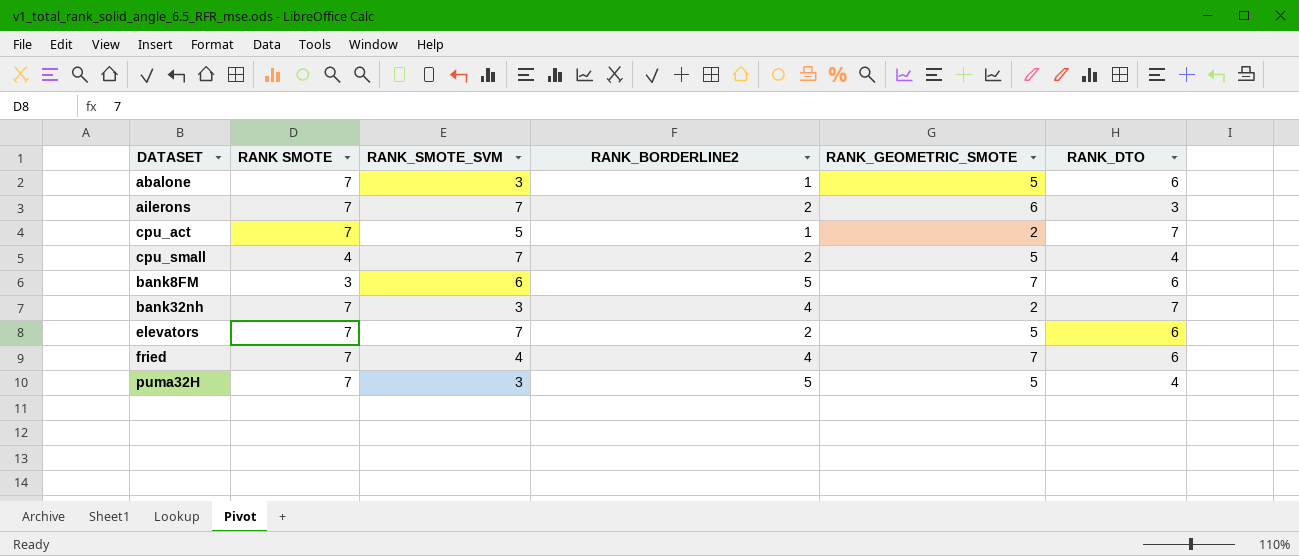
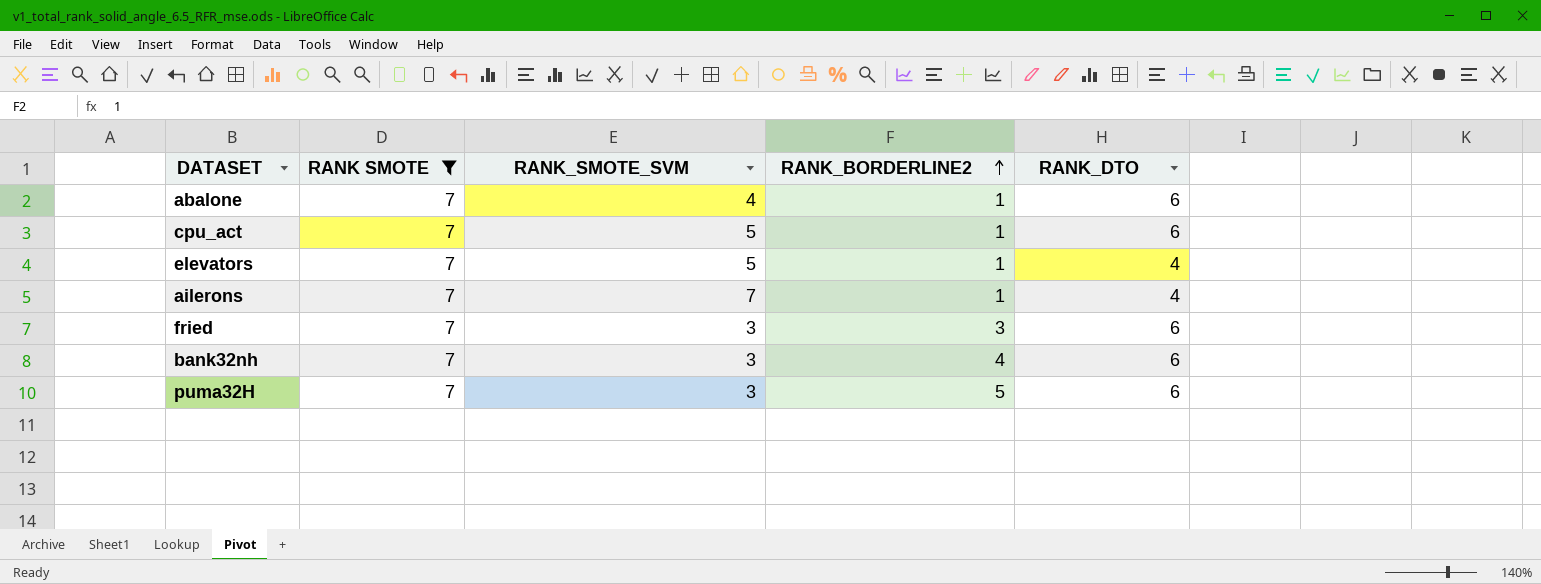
filter: none -> RANK SMOTE = 7
row order: none -> RANK_BORDERLINE2 ascending
column RANK_GEOMETRIC_SMOTE | position: 5 -> none
abalone | RANK_SMOTE_SVM: 3 -> 4
cpu_act | RANK_DTO: 7 -> 6
elevators | RANK_SMOTE_SVM: 7 -> 5
elevators | RANK_BORDERLINE2: 2 -> 1
elevators | RANK_DTO: 6 -> 4
ailerons | RANK_BORDERLINE2: 2 -> 1
ailerons | RANK_DTO: 3 -> 4
fried | RANK_SMOTE_SVM: 4 -> 3
fried | RANK_BORDERLINE2: 4 -> 3
bank32nh | RANK_DTO: 7 -> 6
puma32H | RANK_DTO: 4 -> 6

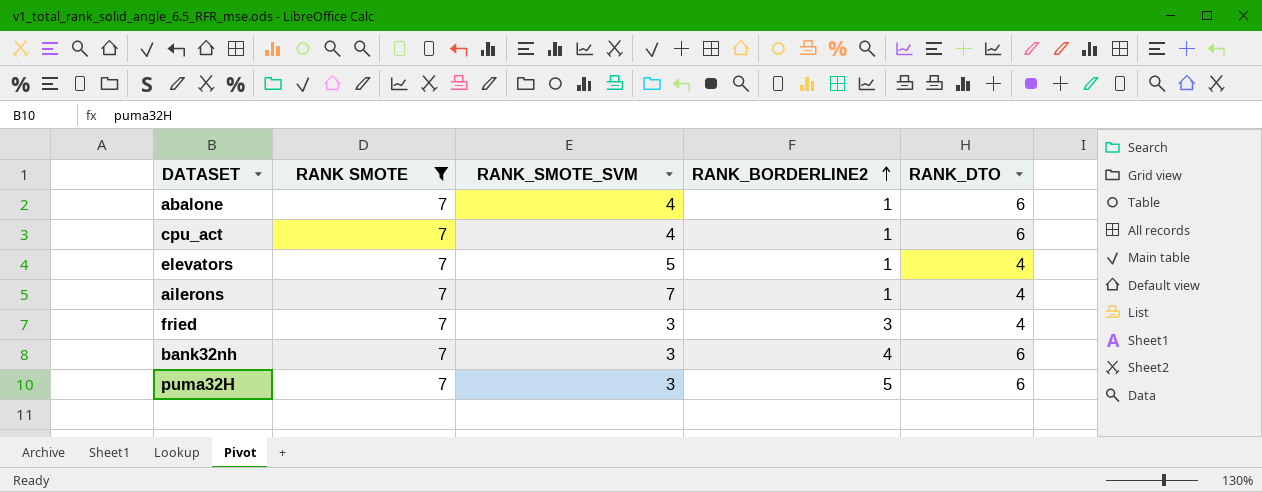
cpu_act | RANK_SMOTE_SVM: 5 -> 4
fried | RANK_DTO: 6 -> 4

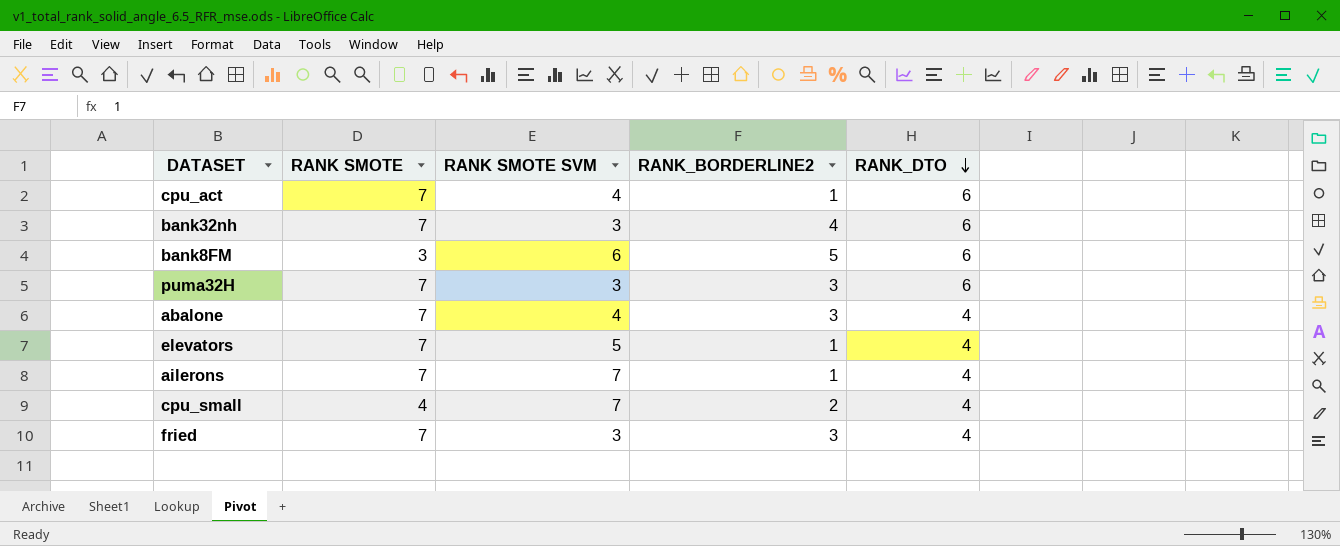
filter: RANK SMOTE = 7 -> none
row order: RANK_BORDERLINE2 ascending -> RANK_DTO descending
column name: RANK_SMOTE_SVM -> RANK SMOTE SVM
puma32H | RANK_BORDERLINE2: 5 -> 3
abalone | RANK_BORDERLINE2: 1 -> 3
abalone | RANK_DTO: 6 -> 4

